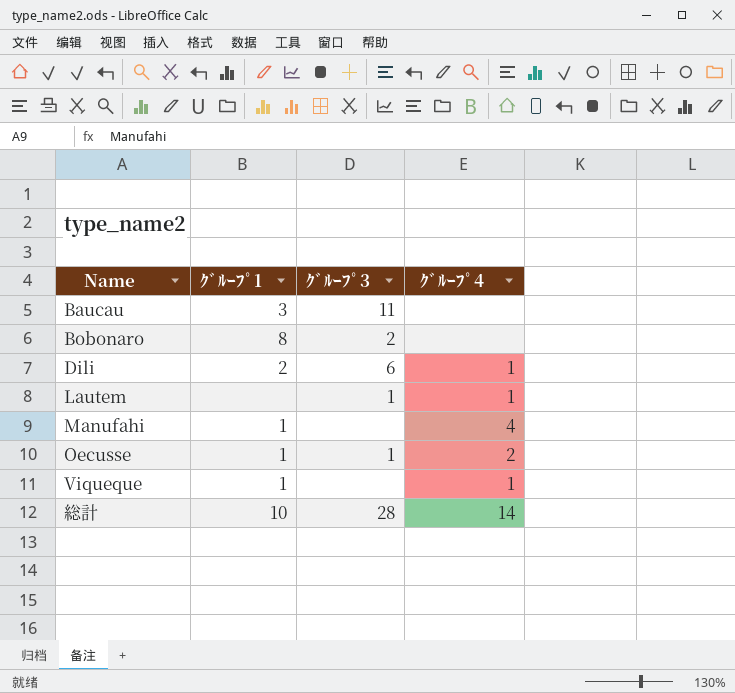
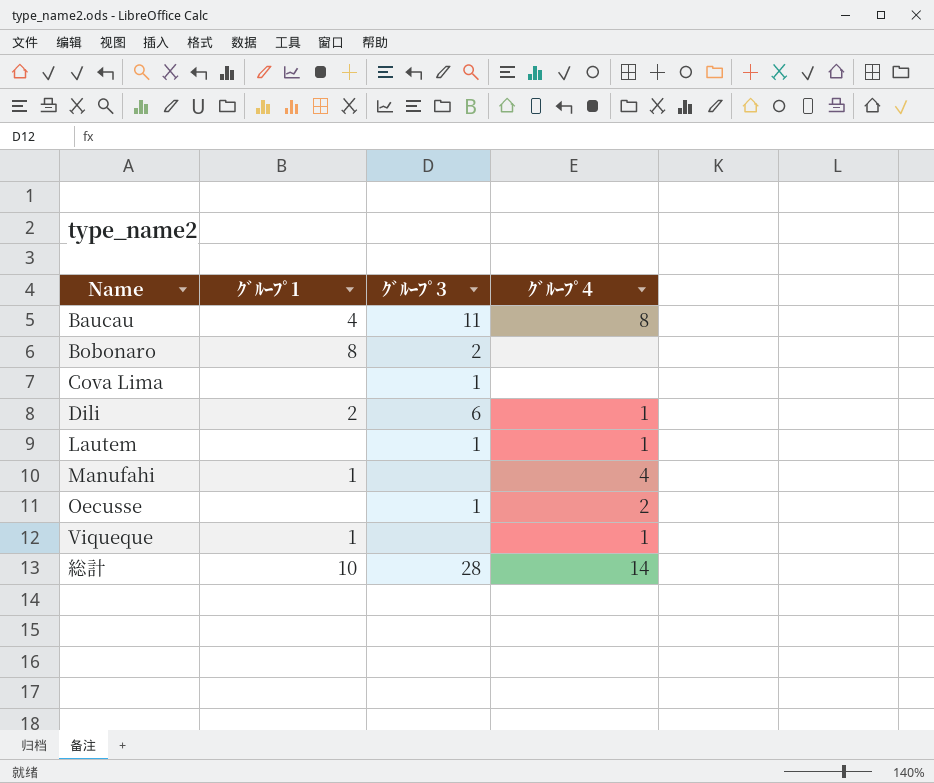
Baucau | ｸﾞﾙｰﾌﾟ1: 3 -> 4
Baucau | ｸﾞﾙｰﾌﾟ4: none -> 8
row Cova Lima: none -> none | 1 | none
Oecusse | ｸﾞﾙｰﾌﾟ1: 1 -> none

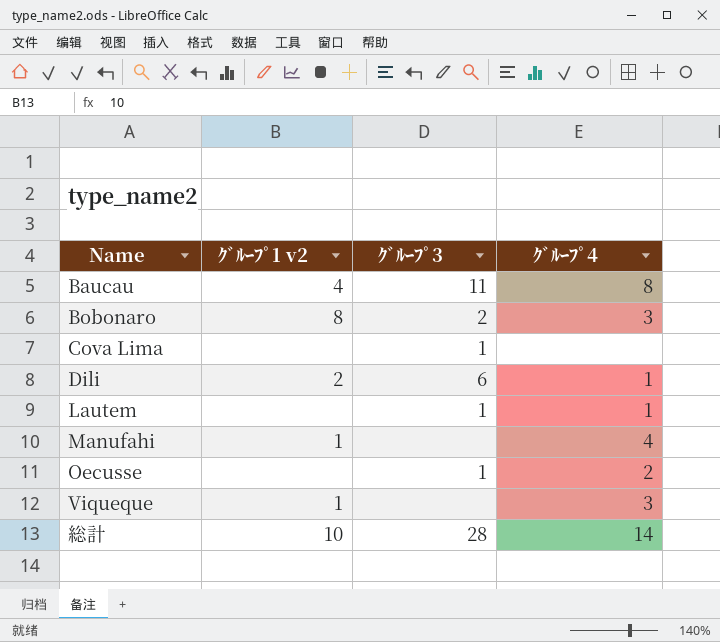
column name: ｸﾞﾙｰﾌﾟ1 -> ｸﾞﾙｰﾌﾟ1 v2
Bobonaro | ｸﾞﾙｰﾌﾟ4: none -> 3
Viqueque | ｸﾞﾙｰﾌﾟ4: 1 -> 3

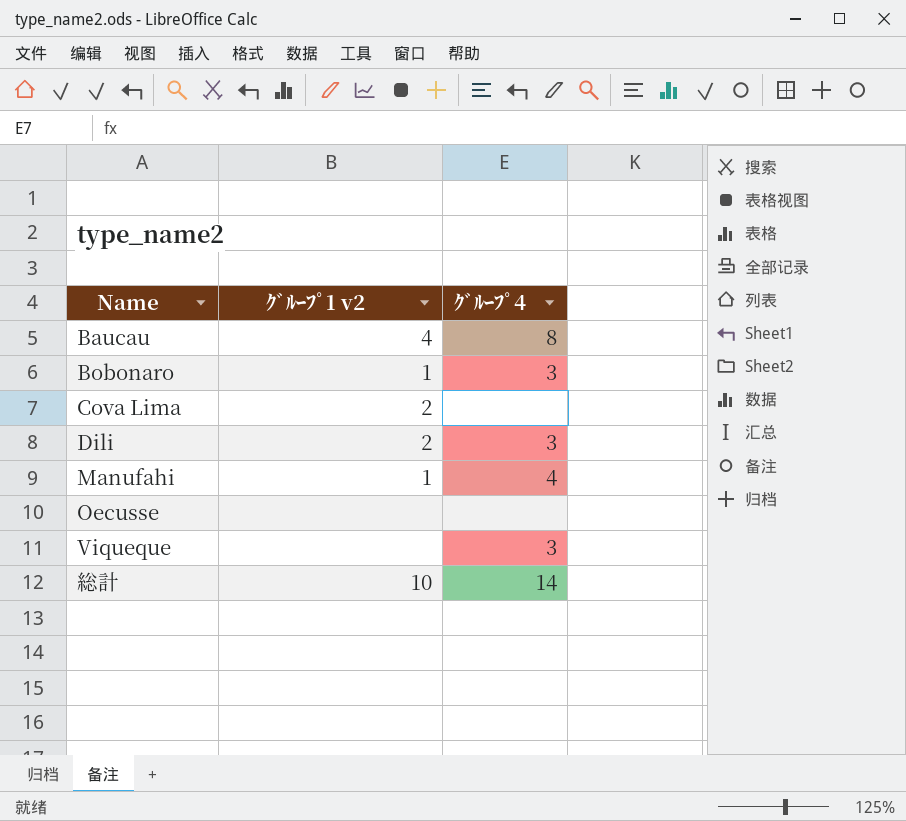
column ｸﾞﾙｰﾌﾟ3 | position: 3 -> none
row Lautem: none | 1 | 1 -> none
Bobonaro | ｸﾞﾙｰﾌﾟ1 v2: 8 -> 1
Cova Lima | ｸﾞﾙｰﾌﾟ1 v2: none -> 2
Dili | ｸﾞﾙｰﾌﾟ4: 1 -> 3
Oecusse | ｸﾞﾙｰﾌﾟ4: 2 -> none
Viqueque | ｸﾞﾙｰﾌﾟ1 v2: 1 -> none

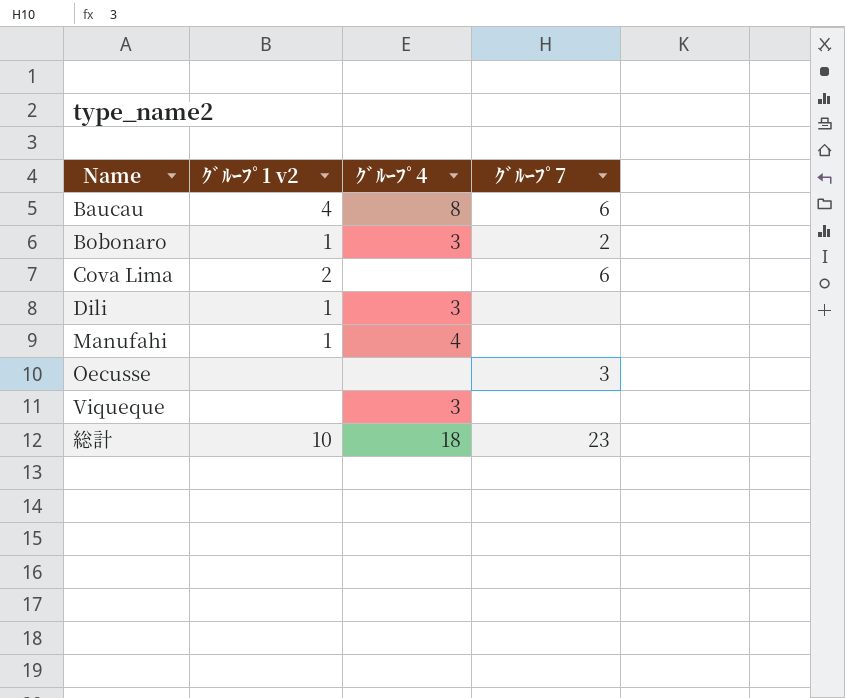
column ｸﾞﾙｰﾌﾟ7 | position: none -> 4
Dili | ｸﾞﾙｰﾌﾟ1 v2: 2 -> 1
総計 | ｸﾞﾙｰﾌﾟ4: 14 -> 18

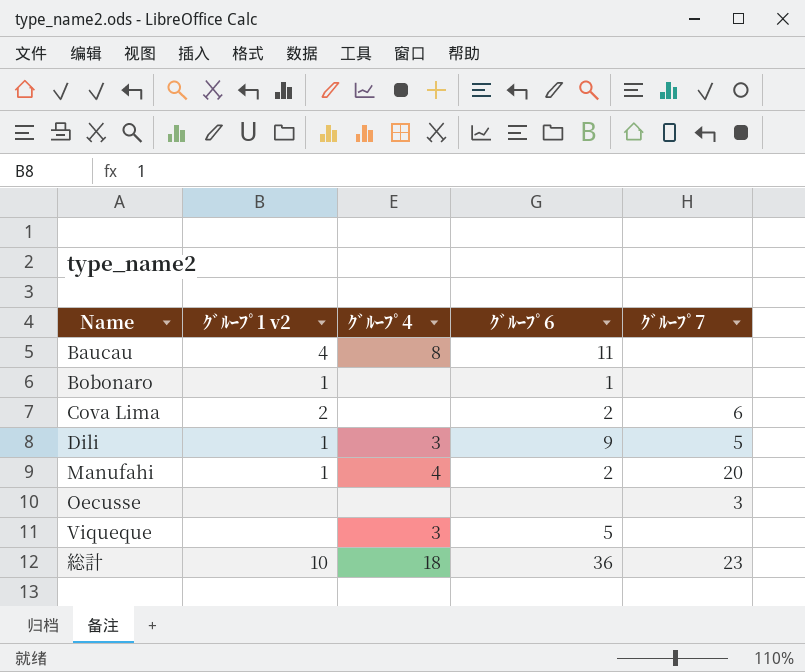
column ｸﾞﾙｰﾌﾟ6 | position: none -> 4
Baucau | ｸﾞﾙｰﾌﾟ7: 6 -> none
Bobonaro | ｸﾞﾙｰﾌﾟ4: 3 -> none
Bobonaro | ｸﾞﾙｰﾌﾟ7: 2 -> none
Dili | ｸﾞﾙｰﾌﾟ7: none -> 5
Manufahi | ｸﾞﾙｰﾌﾟ7: none -> 20

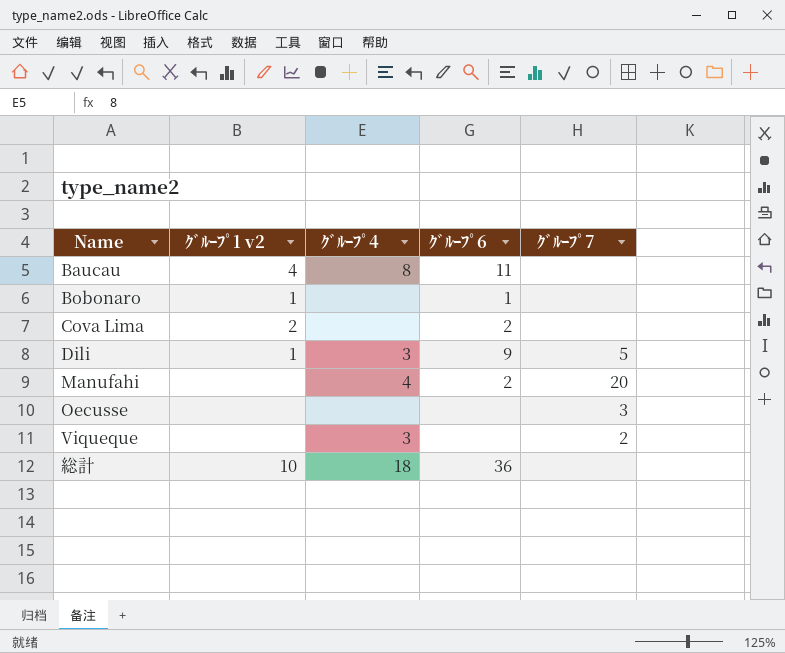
Cova Lima | ｸﾞﾙｰﾌﾟ7: 6 -> none
Manufahi | ｸﾞﾙｰﾌﾟ1 v2: 1 -> none
Viqueque | ｸﾞﾙｰﾌﾟ6: 5 -> none
Viqueque | ｸﾞﾙｰﾌﾟ7: none -> 2
総計 | ｸﾞﾙｰﾌﾟ7: 23 -> none

